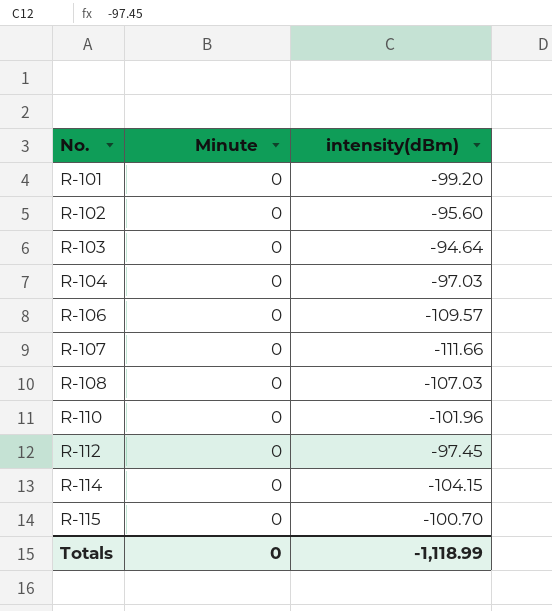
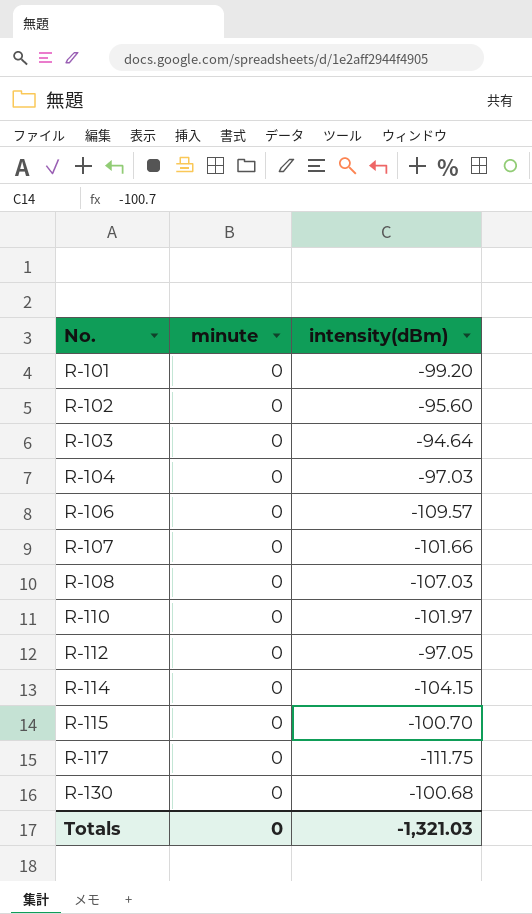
column name: Minute -> minute
R-107 | intensity(dBm): -111.66 -> -101.66
R-110 | intensity(dBm): -101.96 -> -101.97
R-112 | intensity(dBm): -97.45 -> -97.05
row R-117: none -> 0 | -111.75
row R-130: none -> 0 | -100.68
Totals | intensity(dBm): -1,118.99 -> -1,321.03

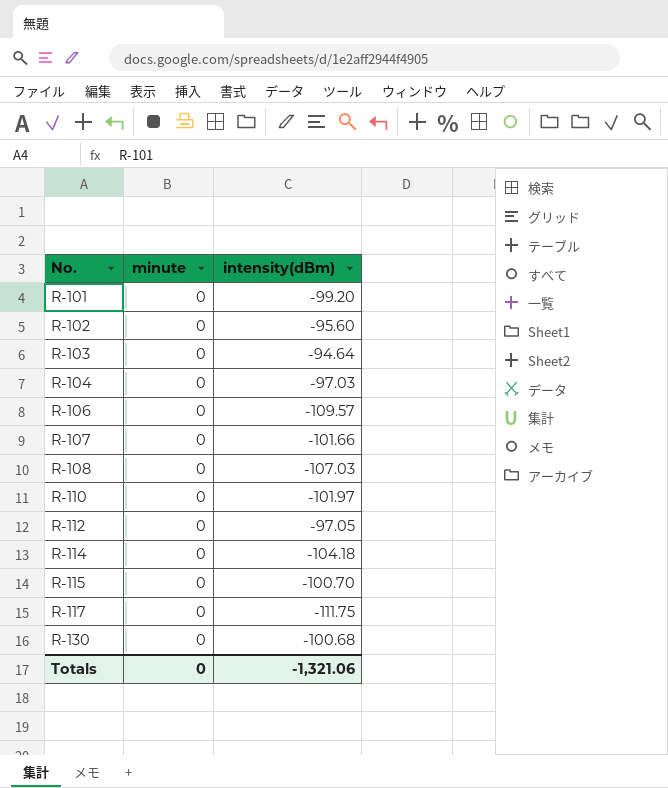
R-114 | intensity(dBm): -104.15 -> -104.18
Totals | intensity(dBm): -1,321.03 -> -1,321.06

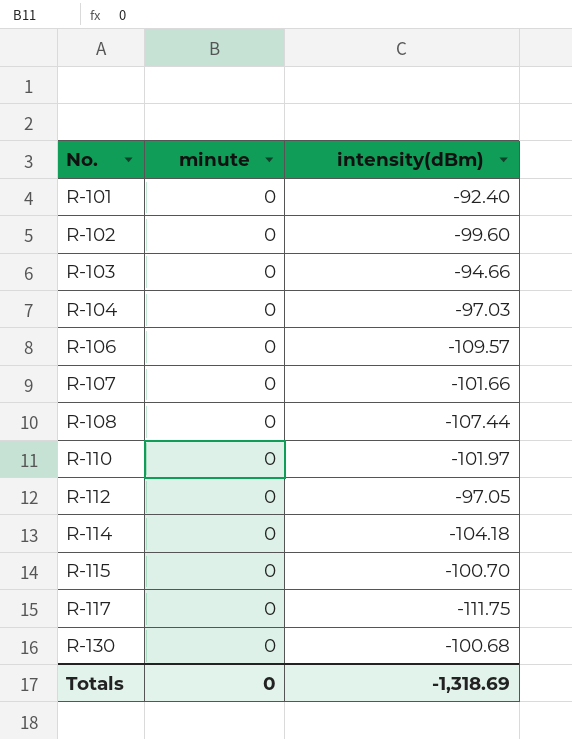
R-101 | intensity(dBm): -99.20 -> -92.40
R-102 | intensity(dBm): -95.60 -> -99.60
R-103 | intensity(dBm): -94.64 -> -94.66
R-108 | intensity(dBm): -107.03 -> -107.44
Totals | intensity(dBm): -1,321.06 -> -1,318.69

